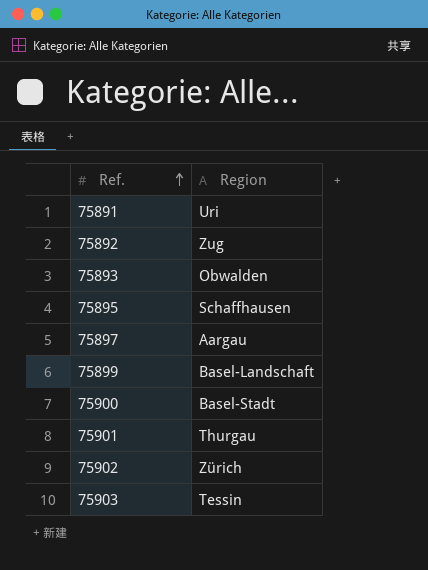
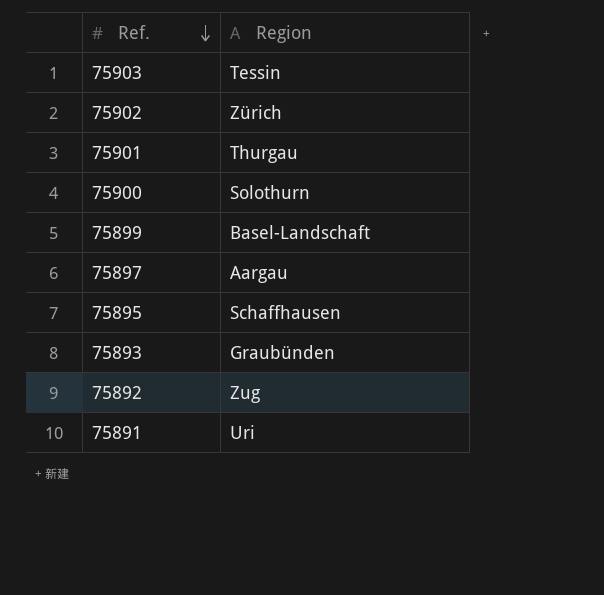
row order: Ref. ascending -> Ref. descending
75900 | Region: Basel-Stadt -> Solothurn
75893 | Region: Obwalden -> Graubünden

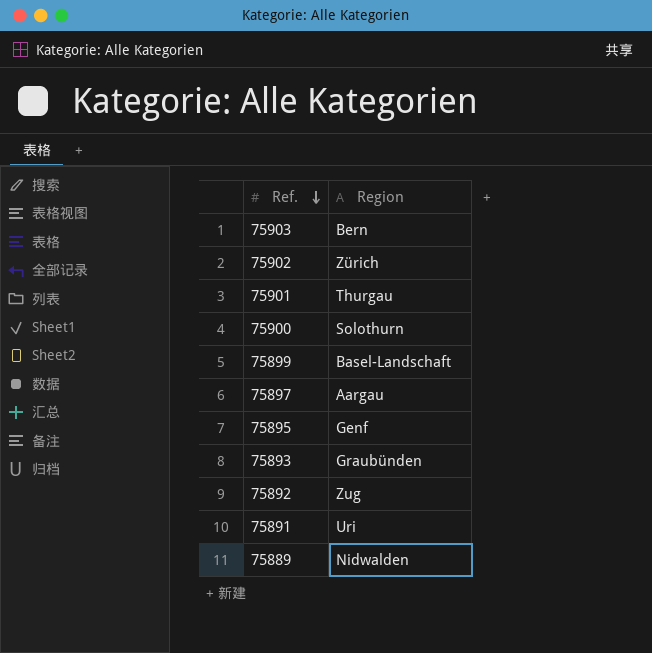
75903 | Region: Tessin -> Bern
75895 | Region: Schaffhausen -> Genf
row 75889: none -> Nidwalden

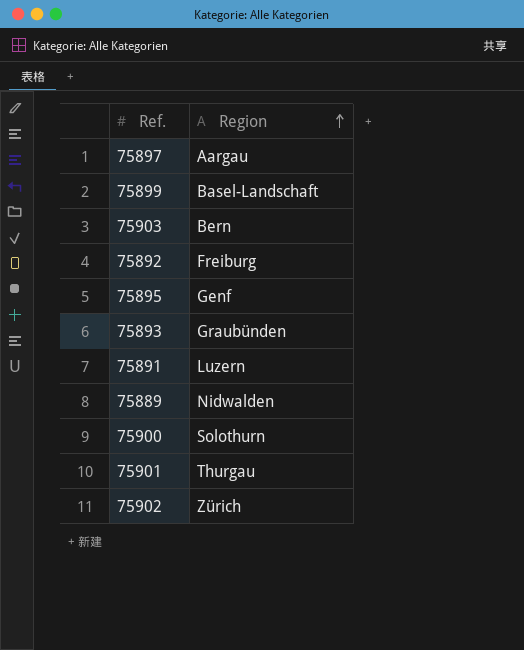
row order: Ref. descending -> Region ascending
75892 | Region: Zug -> Freiburg
75891 | Region: Uri -> Luzern

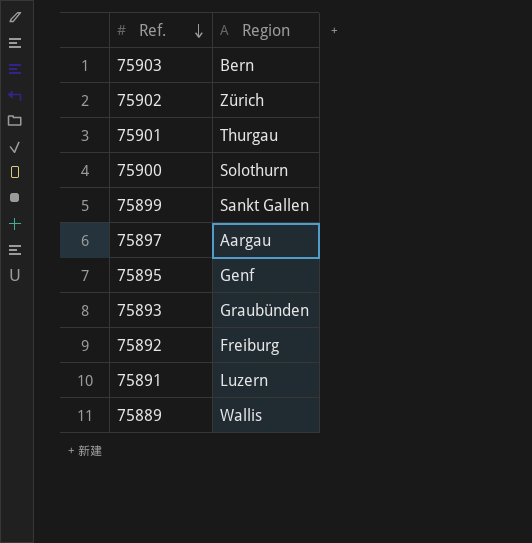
row order: Region ascending -> Ref. descending
75899 | Region: Basel-Landschaft -> Sankt Gallen
75889 | Region: Nidwalden -> Wallis

